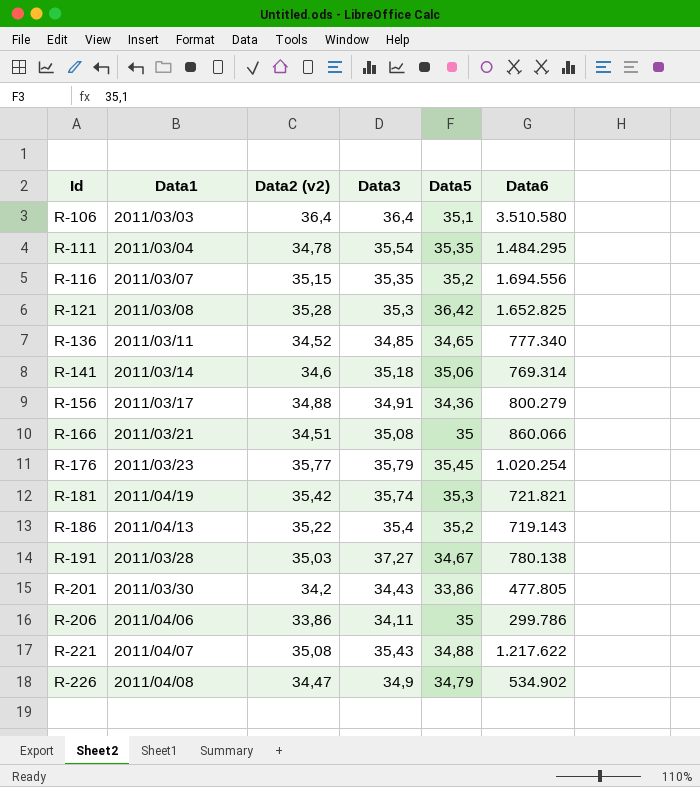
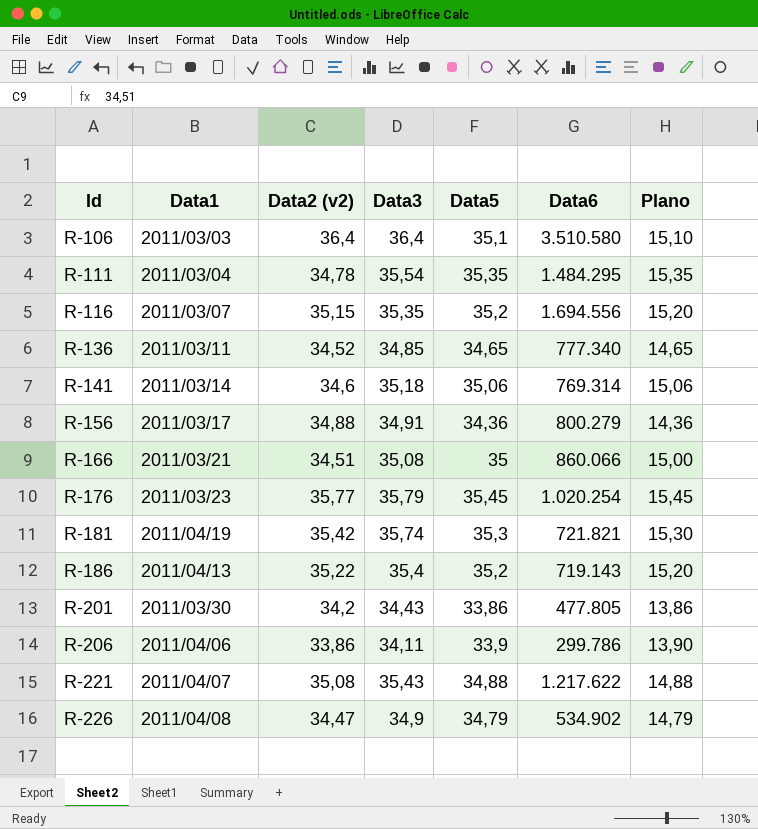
column Plano | formula: none -> [Data5] - 20
row R-121: 2011/03/08 | 35,28 | 35,3 | 36,42 | 1.652.825 -> none
row R-191: 2011/03/28 | 35,03 | 37,27 | 34,67 | 780.138 -> none
R-206 | Data5: 35 -> 33,9

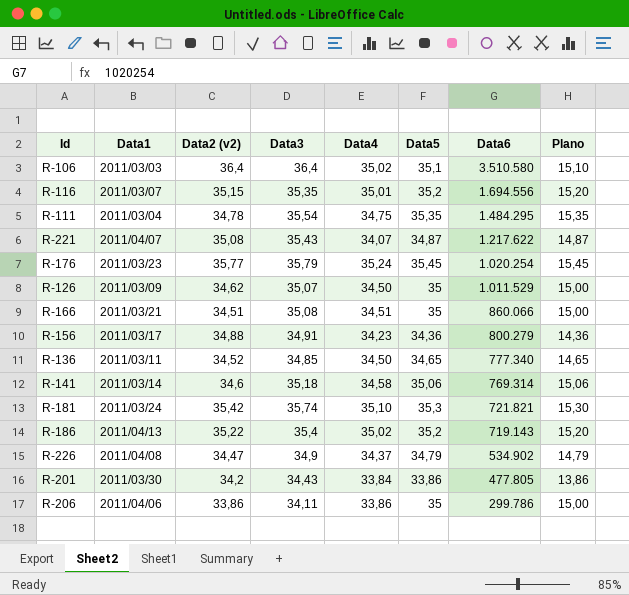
row order: Id ascending -> Data6 descending
column Data4 | position: none -> 5
R-221 | Data5: 34,88 -> 34,87
R-221 | Plano: 14,88 -> 14,87
row R-126: none -> 2011/03/09 | 34,62 | 35,07 | 34,50 | 35 | 1.011.529 | 15,00
R-181 | Data1: 2011/04/19 -> 2011/03/24
R-206 | Data5: 33,9 -> 35
R-206 | Plano: 13,90 -> 15,00

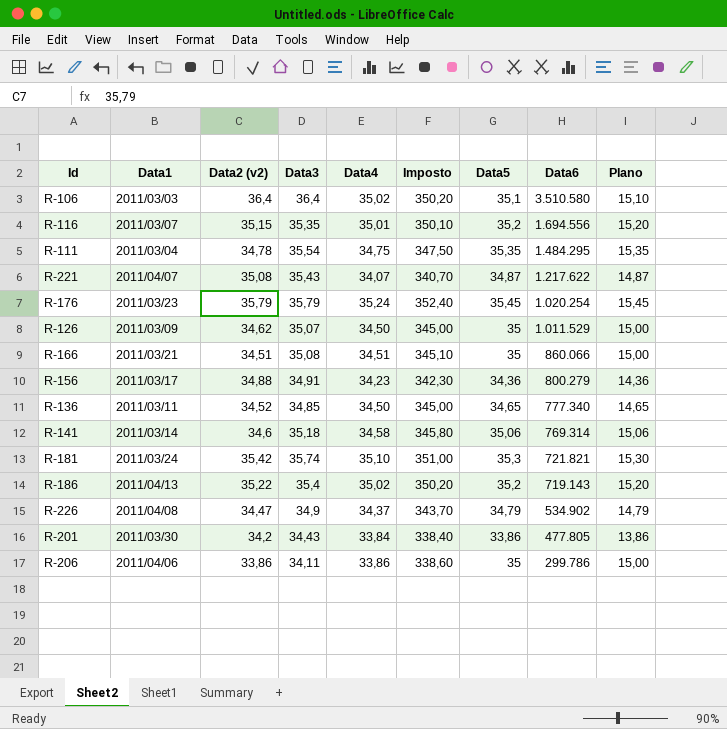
column Imposto | formula: none -> [Data4] * 10
R-176 | Data2 (v2): 35,77 -> 35,79

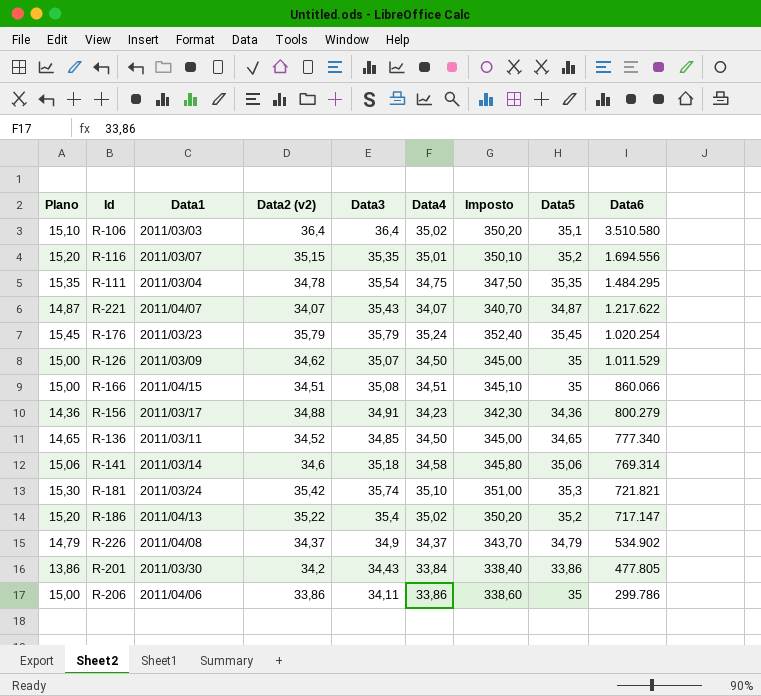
column Plano | position: 9 -> 1
R-221 | Data2 (v2): 35,08 -> 34,07
R-166 | Data1: 2011/03/21 -> 2011/04/15
R-186 | Data6: 719.143 -> 717.147
R-226 | Data2 (v2): 34,47 -> 34,37

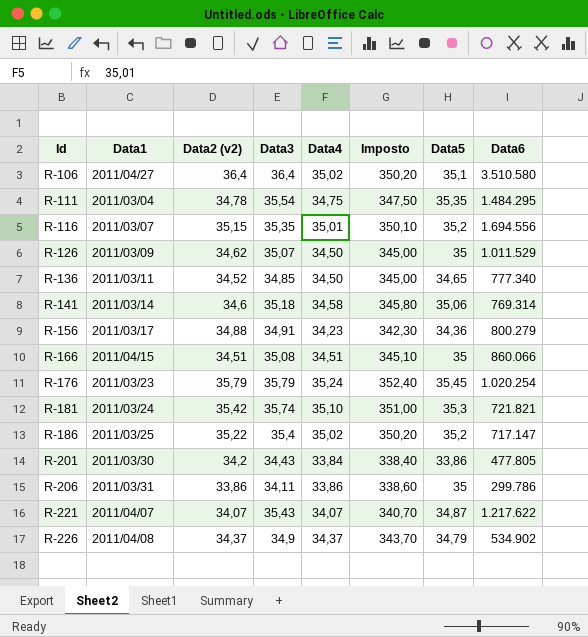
row order: Data6 descending -> Id ascending
column Plano | formula: [Data5] - 20 -> none
R-106 | Data1: 2011/03/03 -> 2011/04/27
R-186 | Data1: 2011/04/13 -> 2011/03/25
R-206 | Data1: 2011/04/06 -> 2011/03/31

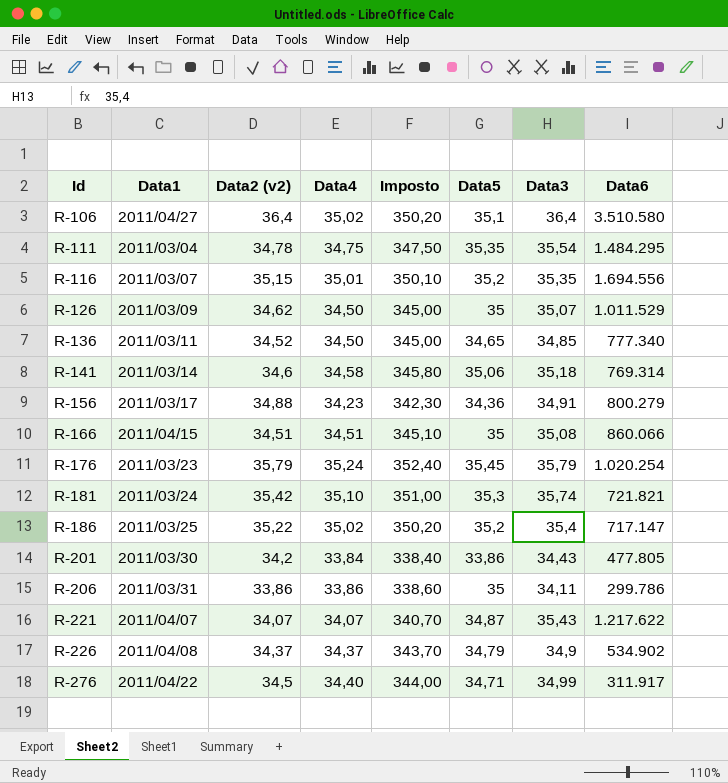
column Data3 | position: 4 -> 7
row R-276: none -> 2011/04/22 | 34,5 | 34,40 | 344,00 | 34,71 | 34,99 | 311.917

